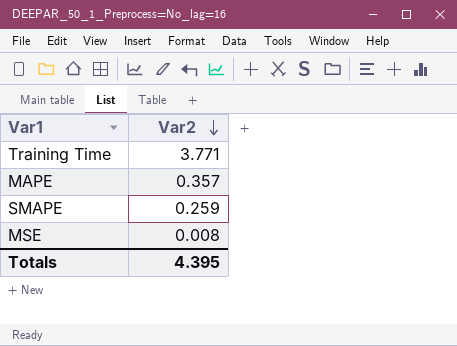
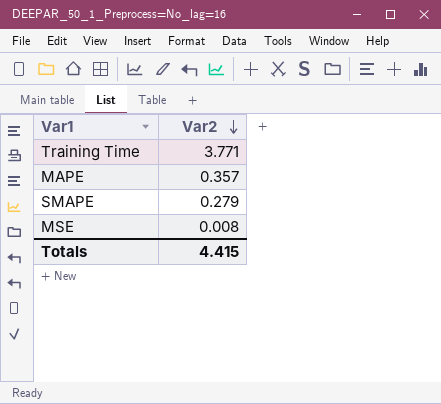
SMAPE | Var2: 0.259 -> 0.279
Totals | Var2: 4.395 -> 4.415

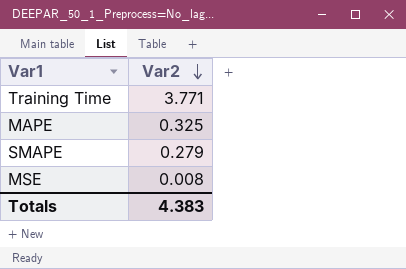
MAPE | Var2: 0.357 -> 0.325
Totals | Var2: 4.415 -> 4.383

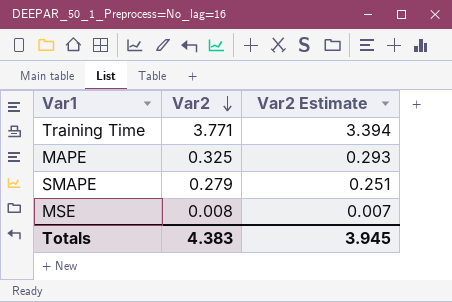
column Var2 Estimate | formula: none -> [Var2] * 0.9

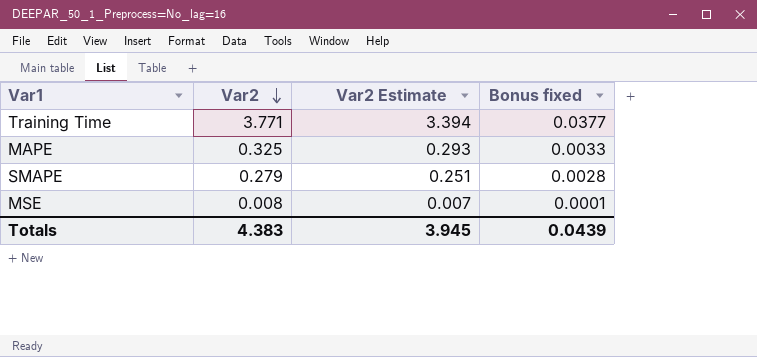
column Bonus fixed | formula: none -> [Var2] * 0.01

